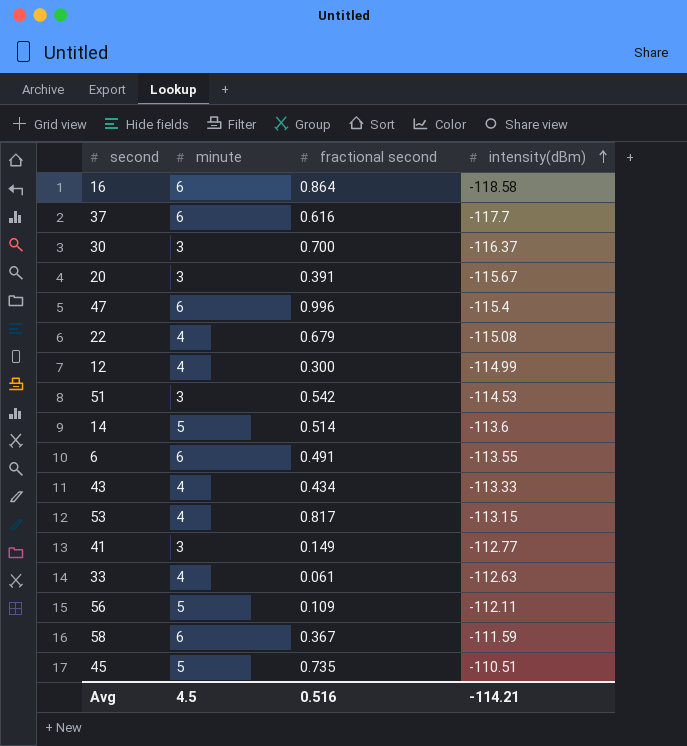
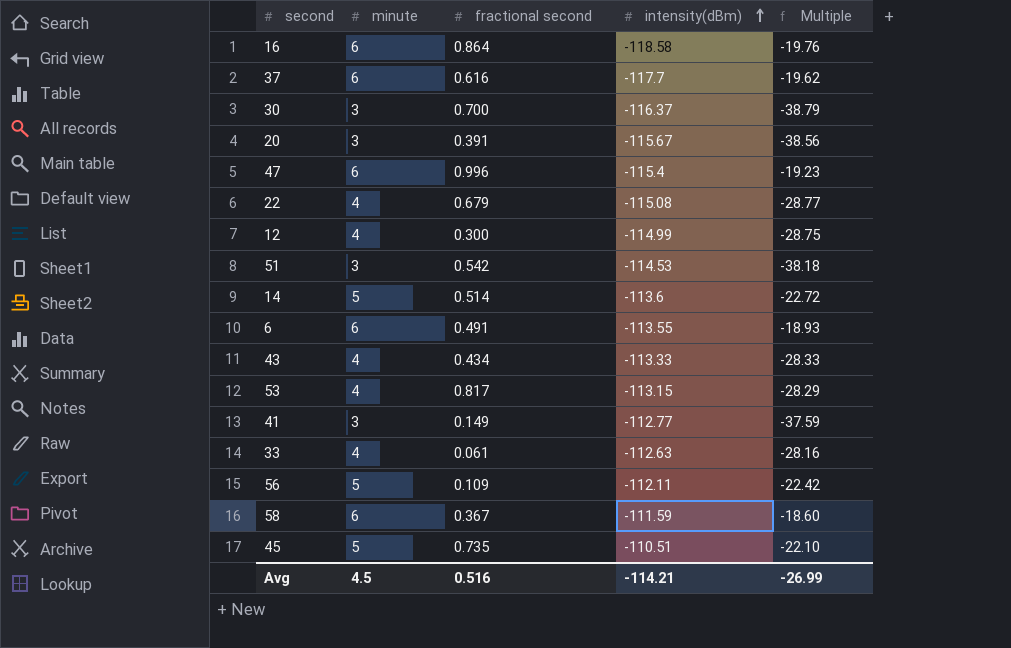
column Multiple | formula: none -> [intensity(dBm)] / [minute]

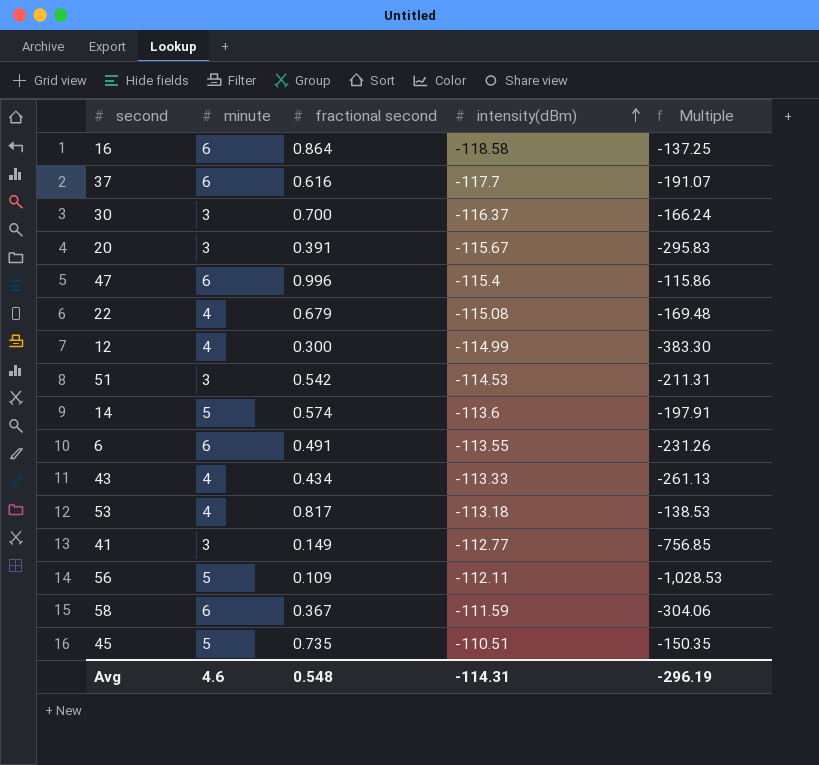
column Multiple | formula: [intensity(dBm)] / [minute] -> [intensity(dBm)] / [fractional second]
row 33: 4 | 0.061 | -112.63 | -28.16 -> none
14 | fractional second: 0.514 -> 0.574
53 | intensity(dBm): -113.15 -> -113.18
Avg | minute: 4.5 -> 4.6
Avg | fractional second: 0.516 -> 0.548
Avg | intensity(dBm): -114.21 -> -114.31
Avg | Multiple: -26.99 -> -296.19

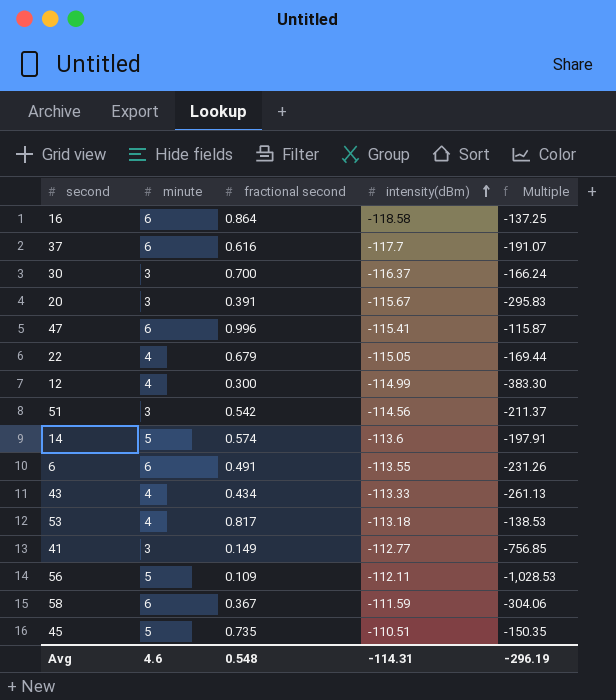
47 | intensity(dBm): -115.4 -> -115.41
47 | Multiple: -115.86 -> -115.87
22 | intensity(dBm): -115.08 -> -115.05
22 | Multiple: -169.48 -> -169.44
51 | intensity(dBm): -114.53 -> -114.56
51 | Multiple: -211.31 -> -211.37

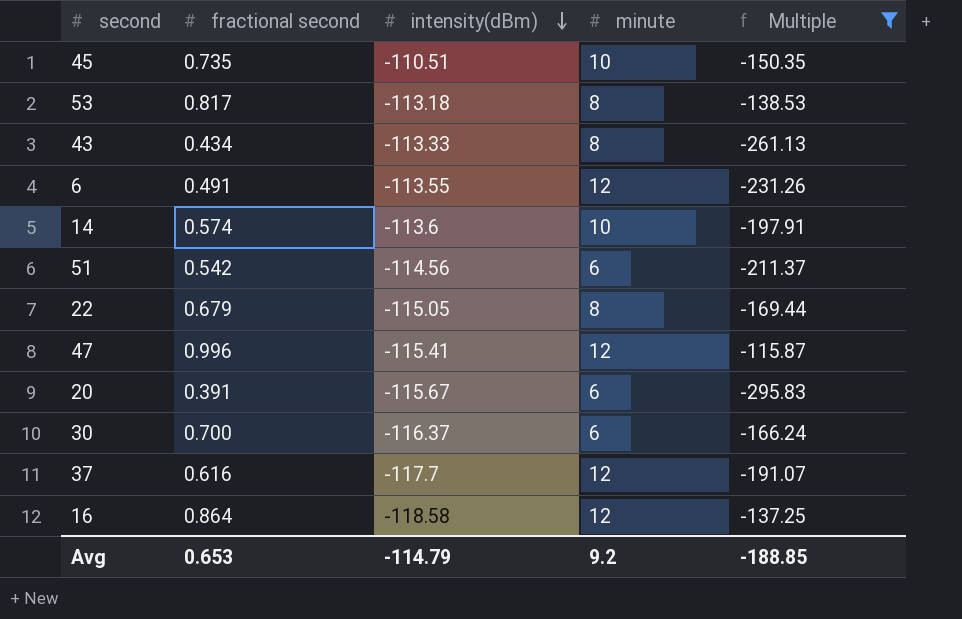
filter: none -> Multiple >= -295.83
row order: intensity(dBm) ascending -> intensity(dBm) descending
column minute | position: 2 -> 4
45 | minute: 5 -> 10
53 | minute: 4 -> 8
43 | minute: 4 -> 8
6 | minute: 6 -> 12
14 | minute: 5 -> 10
51 | minute: 3 -> 6
22 | minute: 4 -> 8
47 | minute: 6 -> 12
20 | minute: 3 -> 6
30 | minute: 3 -> 6
37 | minute: 6 -> 12
16 | minute: 6 -> 12
Avg | fractional second: 0.548 -> 0.653
Avg | intensity(dBm): -114.31 -> -114.79
Avg | minute: 4.6 -> 9.2
Avg | Multiple: -296.19 -> -188.85

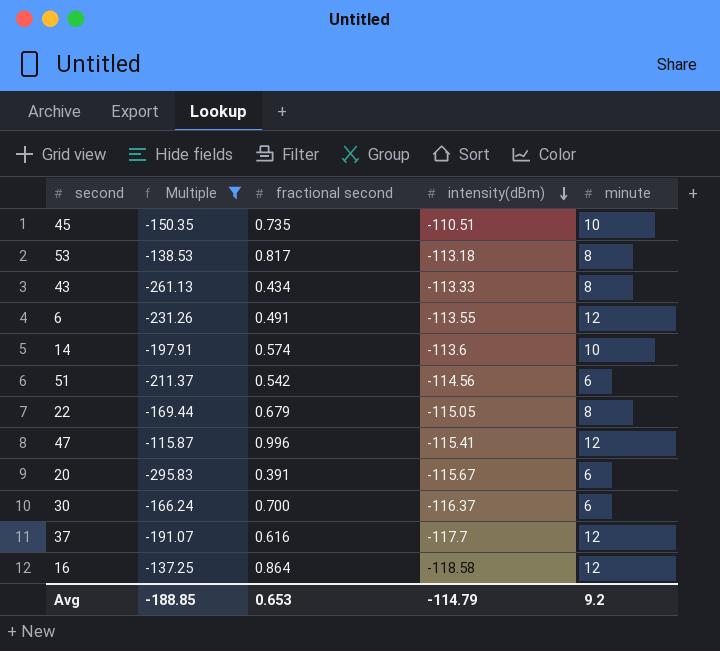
column Multiple | position: 5 -> 2

